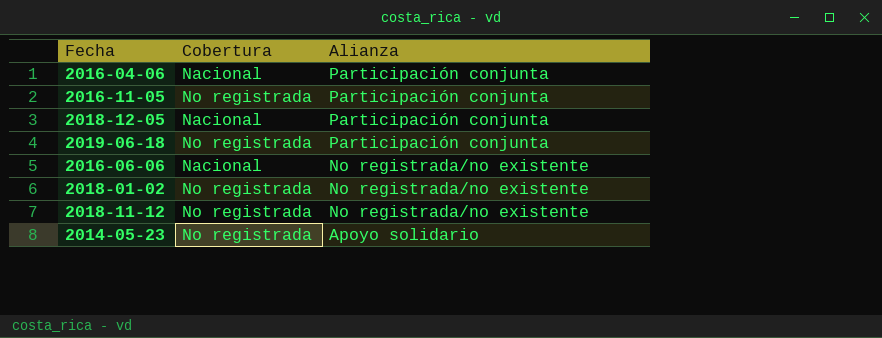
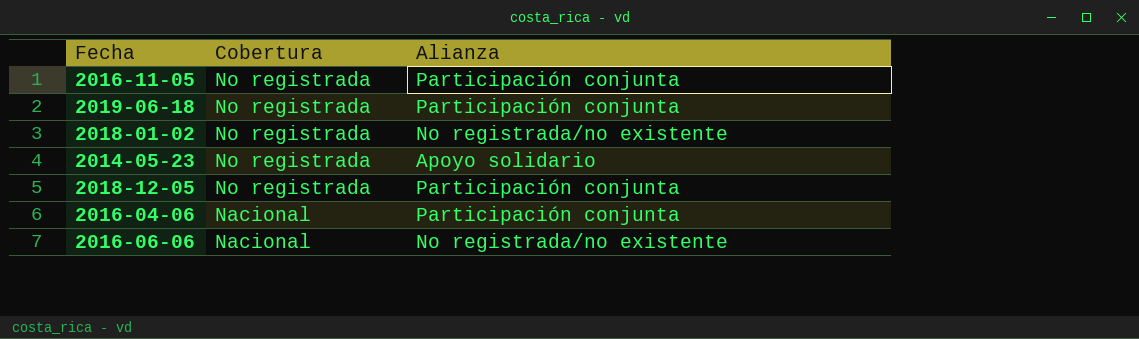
row order: Alianza descending -> Cobertura descending
row 2018-11-12: No registrada | No registrada/no existente -> none
2018-12-05 | Cobertura: Nacional -> No registrada

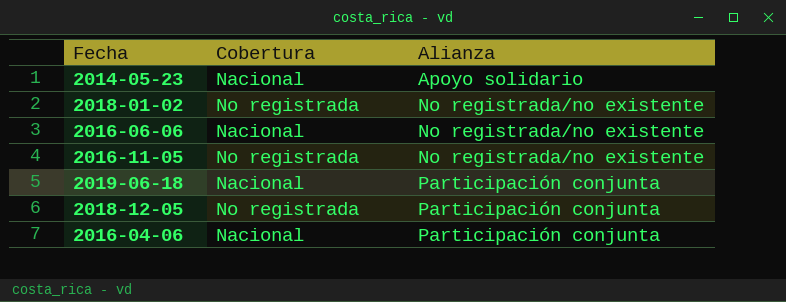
row order: Cobertura descending -> Alianza ascending
2014-05-23 | Cobertura: No registrada -> Nacional
2016-11-05 | Alianza: Participación conjunta -> No registrada/no existente
2019-06-18 | Cobertura: No registrada -> Nacional

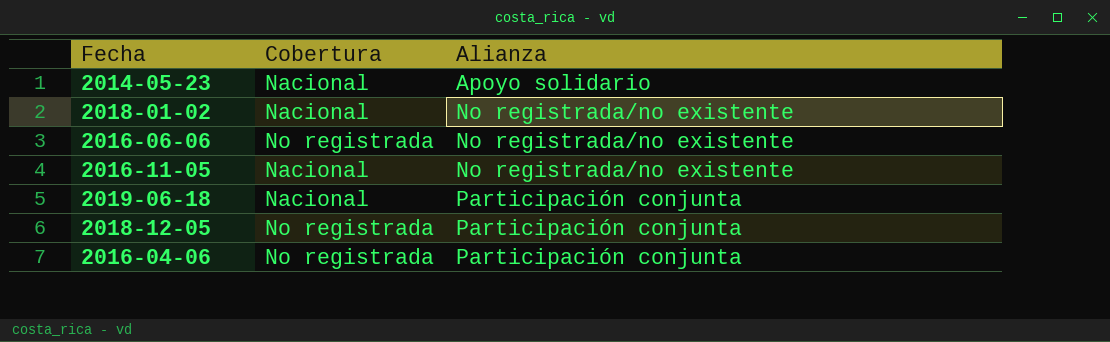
2018-01-02 | Cobertura: No registrada -> Nacional
2016-06-06 | Cobertura: Nacional -> No registrada
2016-11-05 | Cobertura: No registrada -> Nacional
2016-04-06 | Cobertura: Nacional -> No registrada

